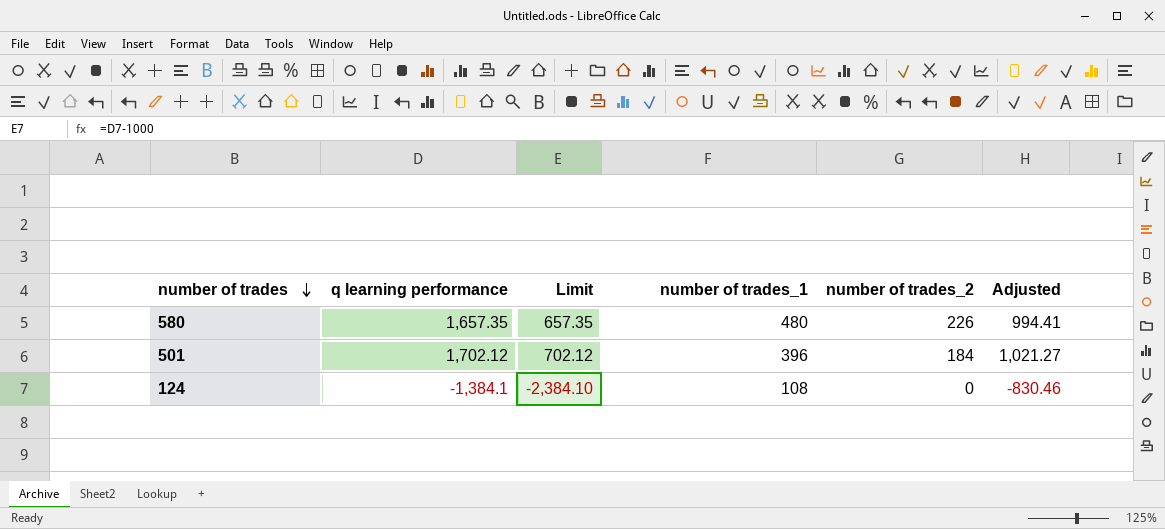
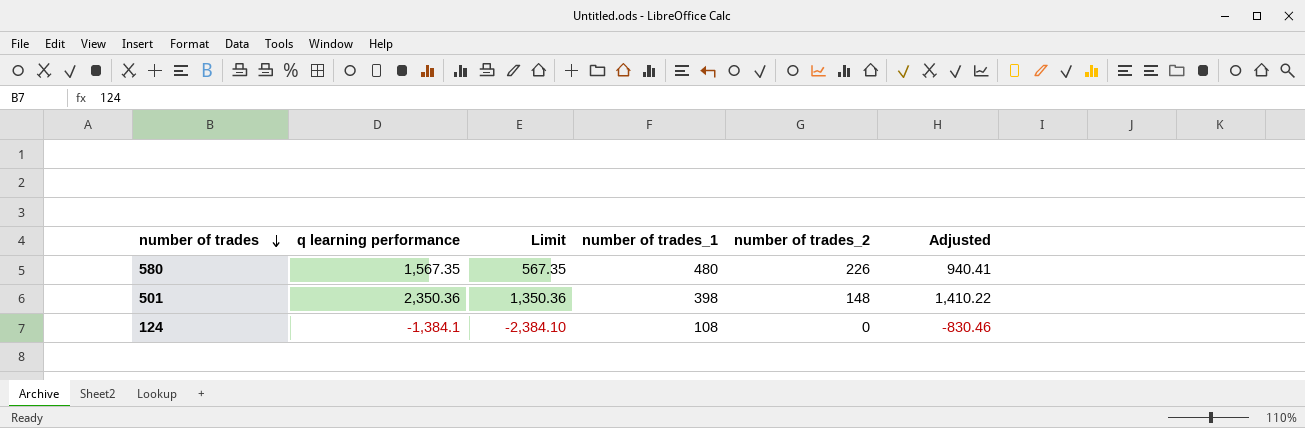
580 | q learning performance: 1,657.35 -> 1,567.35
580 | Limit: 657.35 -> 567.35
580 | Adjusted: 994.41 -> 940.41
501 | q learning performance: 1,702.12 -> 2,350.36
501 | Limit: 702.12 -> 1,350.36
501 | number of trades_1: 396 -> 398
501 | number of trades_2: 184 -> 148
501 | Adjusted: 1,021.27 -> 1,410.22

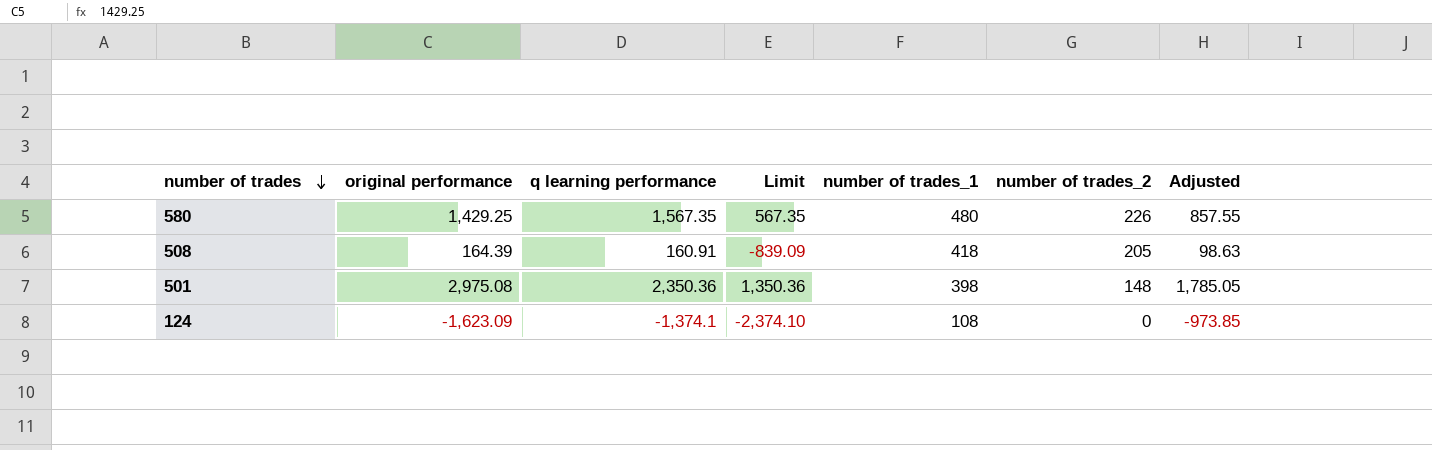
column original performance | position: none -> 2
column Adjusted | formula: [q learning performance] * 0.6 -> [original performance] * 0.6
row 508: none -> 164.39 | 160.91 | -839.09 | 418 | 205 | 98.63
124 | q learning performance: -1,384.1 -> -1,374.1
124 | Limit: -2,384.10 -> -2,374.10

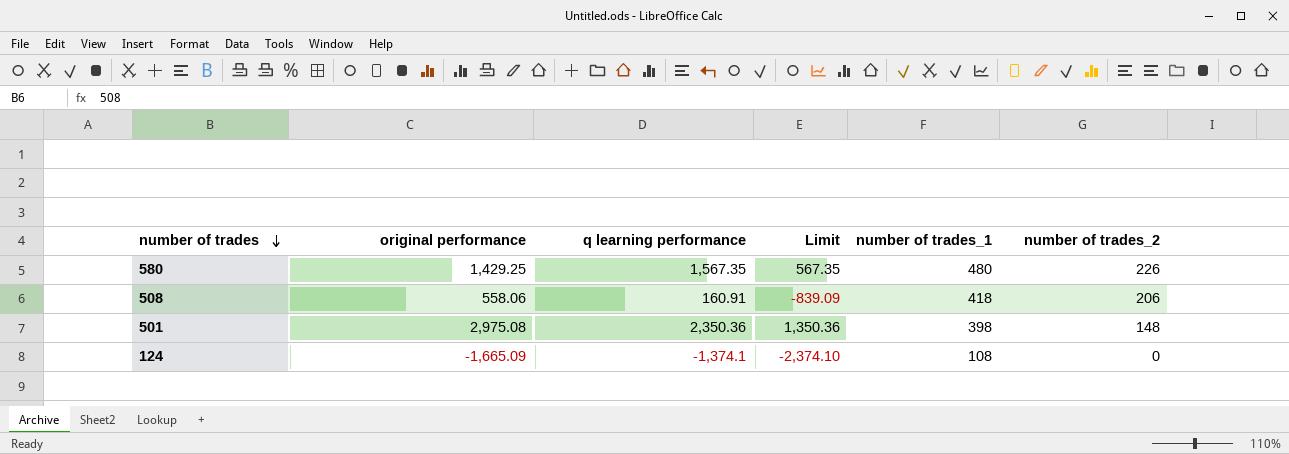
column Adjusted | formula: [original performance] * 0.6 -> none
508 | original performance: 164.39 -> 558.06
508 | number of trades_2: 205 -> 206
124 | original performance: -1,623.09 -> -1,665.09

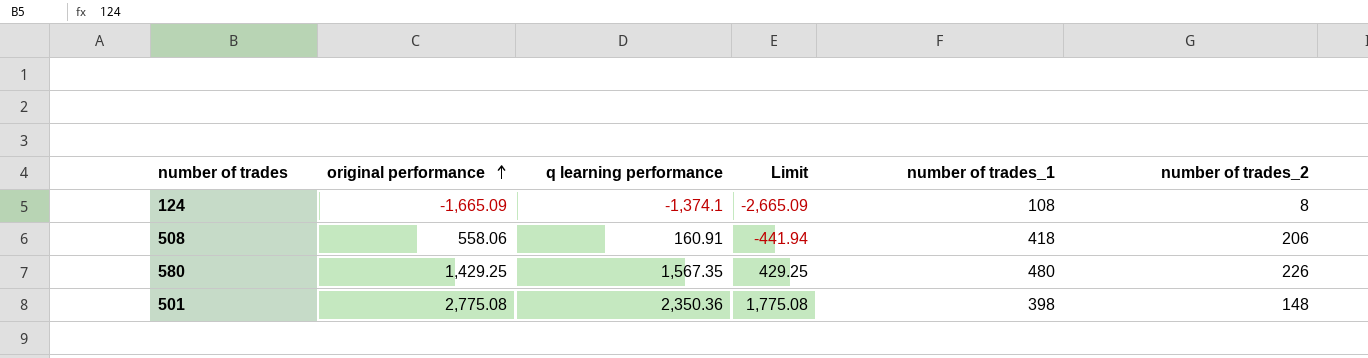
row order: number of trades descending -> original performance ascending
column Limit | formula: [q learning performance] - 1000 -> [original performance] - 1000
124 | number of trades_2: 0 -> 8
501 | original performance: 2,975.08 -> 2,775.08

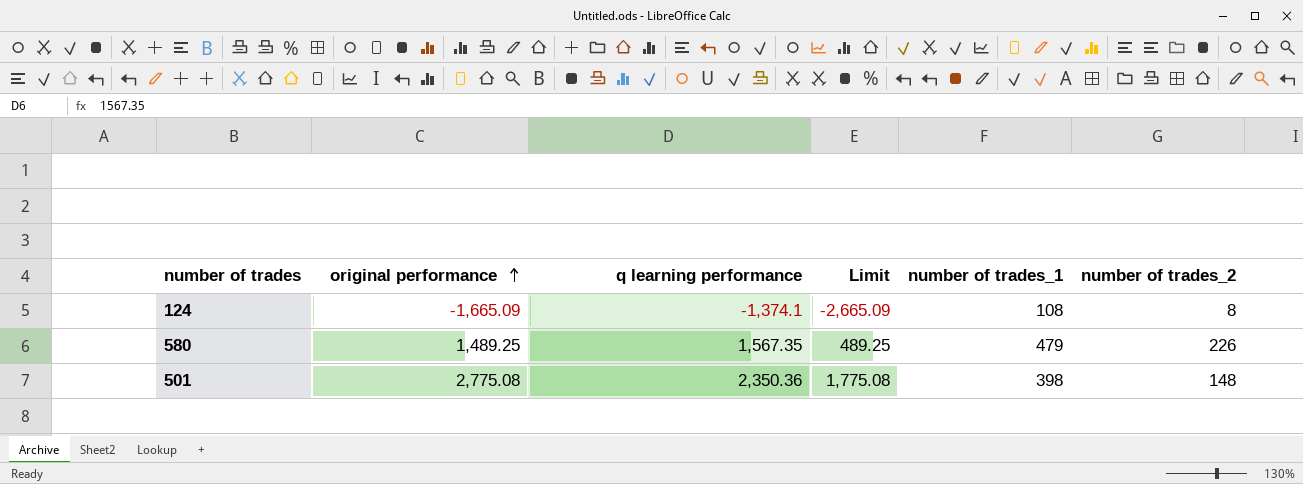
row 508: 558.06 | 160.91 | -441.94 | 418 | 206 -> none
580 | original performance: 1,429.25 -> 1,489.25
580 | Limit: 429.25 -> 489.25
580 | number of trades_1: 480 -> 479

